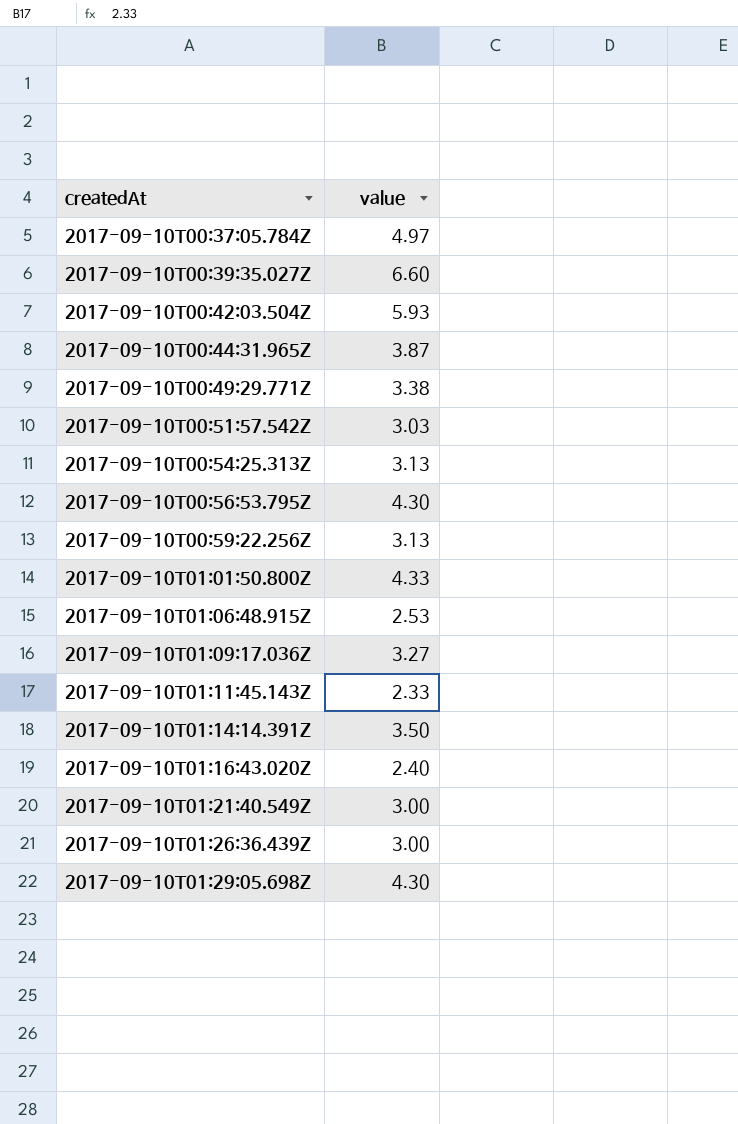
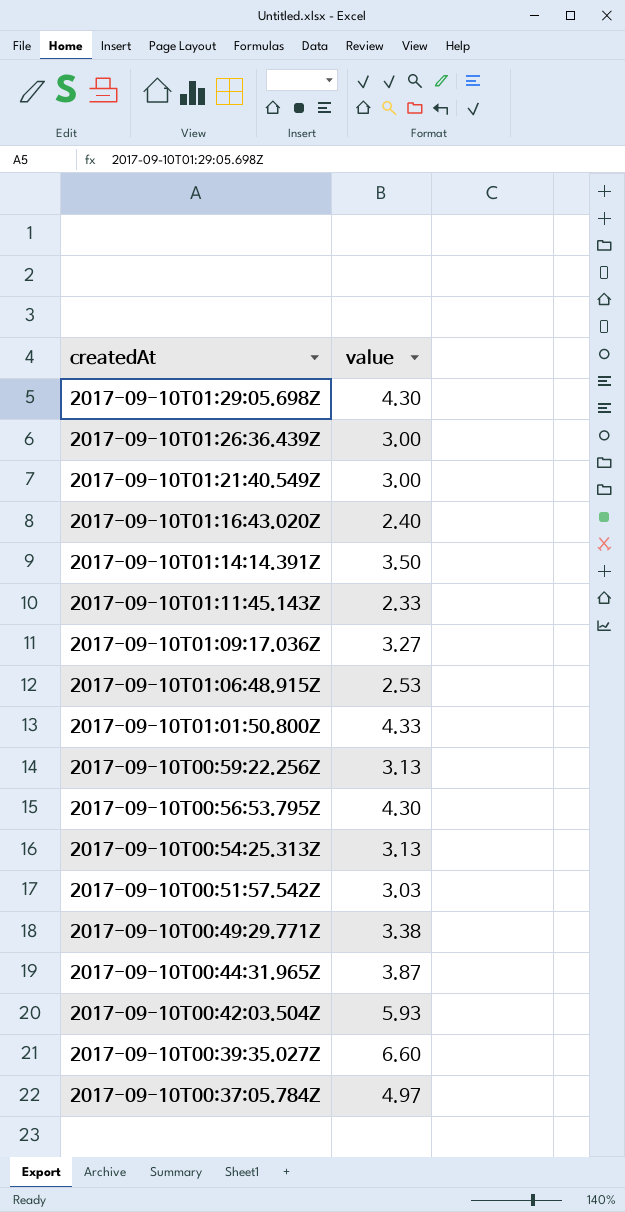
row order: createdAt ascending -> createdAt descending

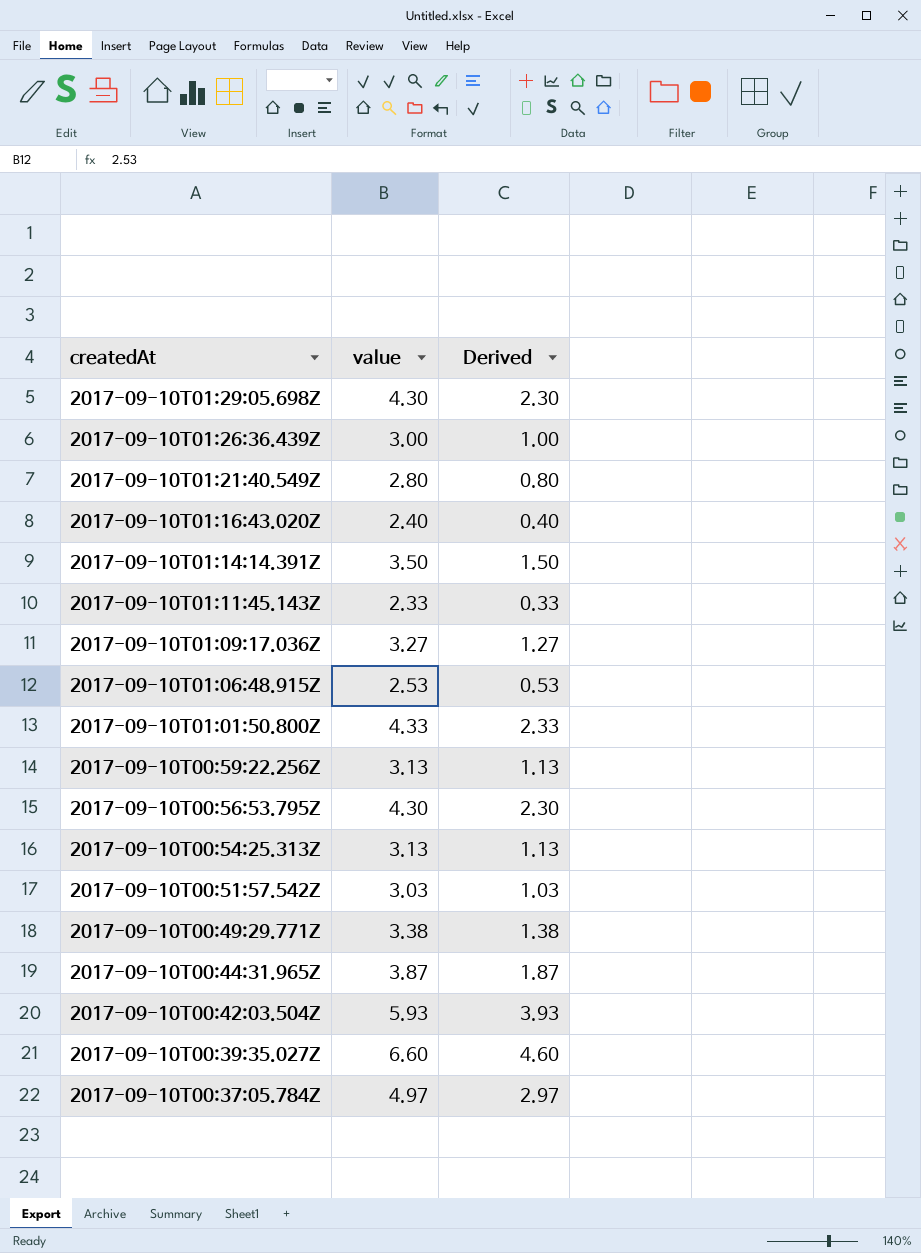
column Derived | formula: none -> [value] - 2
2017-09-10T01:21:40.549Z | value: 3.00 -> 2.80

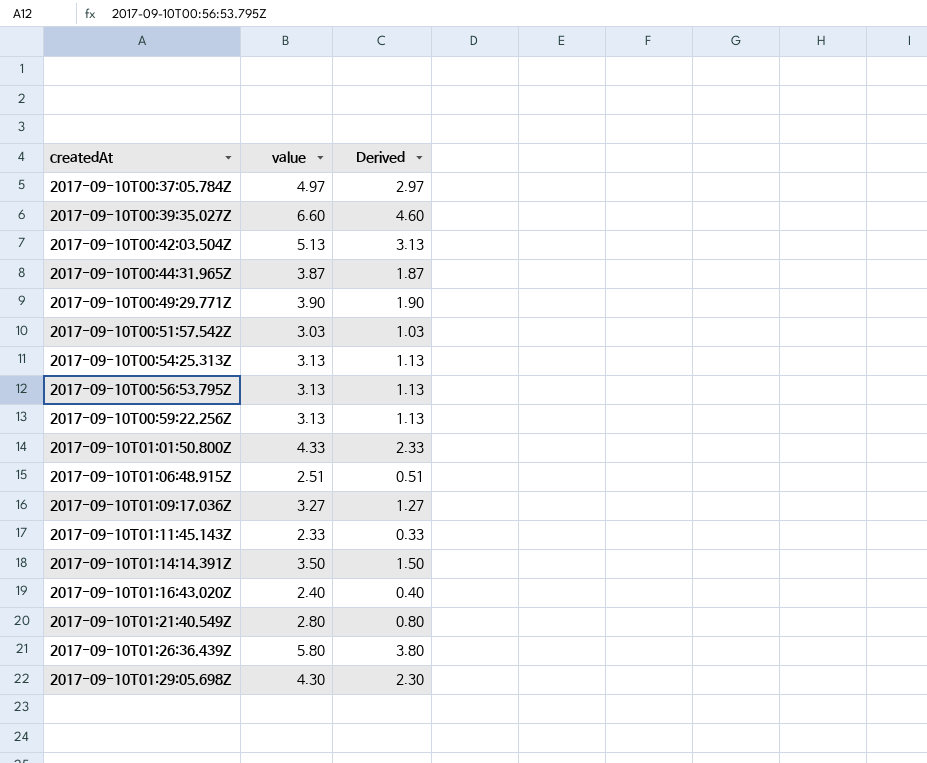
row order: createdAt descending -> createdAt ascending
2017-09-10T00:42:03.504Z | value: 5.93 -> 5.13
2017-09-10T00:42:03.504Z | Derived: 3.93 -> 3.13
2017-09-10T00:49:29.771Z | value: 3.38 -> 3.90
2017-09-10T00:49:29.771Z | Derived: 1.38 -> 1.90
2017-09-10T00:56:53.795Z | value: 4.30 -> 3.13
2017-09-10T00:56:53.795Z | Derived: 2.30 -> 1.13
2017-09-10T01:06:48.915Z | value: 2.53 -> 2.51
2017-09-10T01:06:48.915Z | Derived: 0.53 -> 0.51
2017-09-10T01:26:36.439Z | value: 3.00 -> 5.80
2017-09-10T01:26:36.439Z | Derived: 1.00 -> 3.80

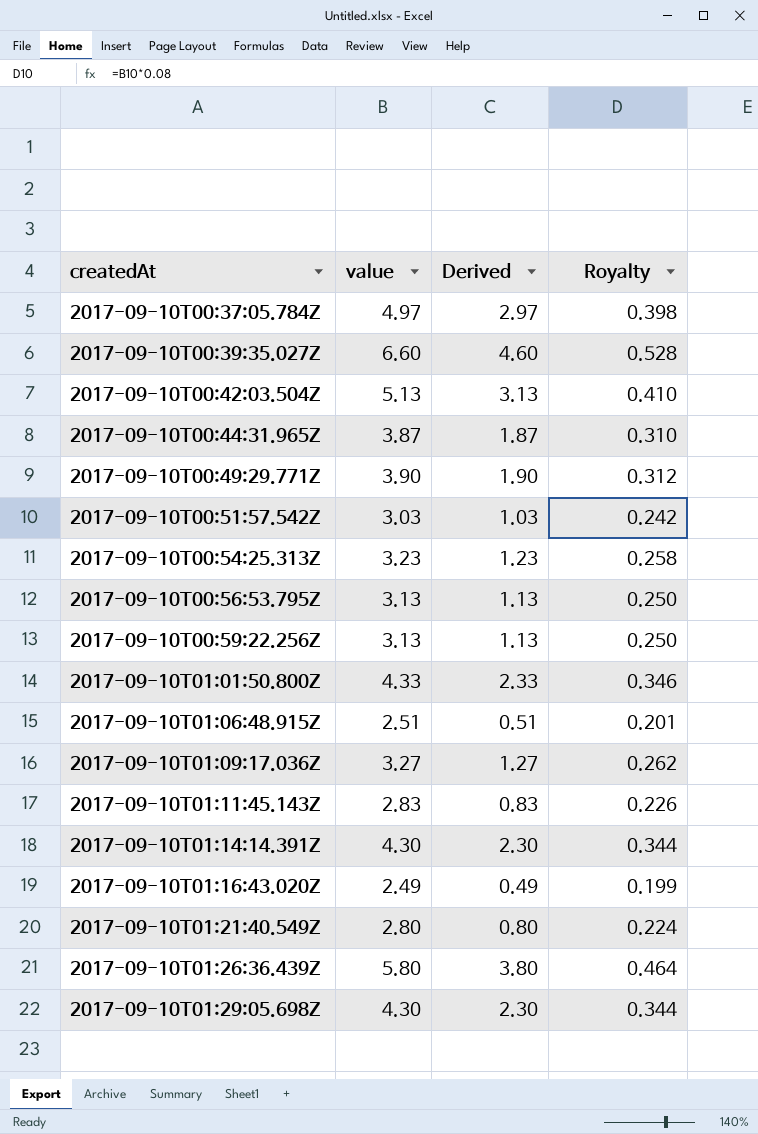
column Royalty | formula: none -> [value] * 0.08
2017-09-10T00:54:25.313Z | value: 3.13 -> 3.23
2017-09-10T00:54:25.313Z | Derived: 1.13 -> 1.23
2017-09-10T01:11:45.143Z | value: 2.33 -> 2.83
2017-09-10T01:11:45.143Z | Derived: 0.33 -> 0.83
2017-09-10T01:14:14.391Z | value: 3.50 -> 4.30
2017-09-10T01:14:14.391Z | Derived: 1.50 -> 2.30
2017-09-10T01:16:43.020Z | value: 2.40 -> 2.49
2017-09-10T01:16:43.020Z | Derived: 0.40 -> 0.49

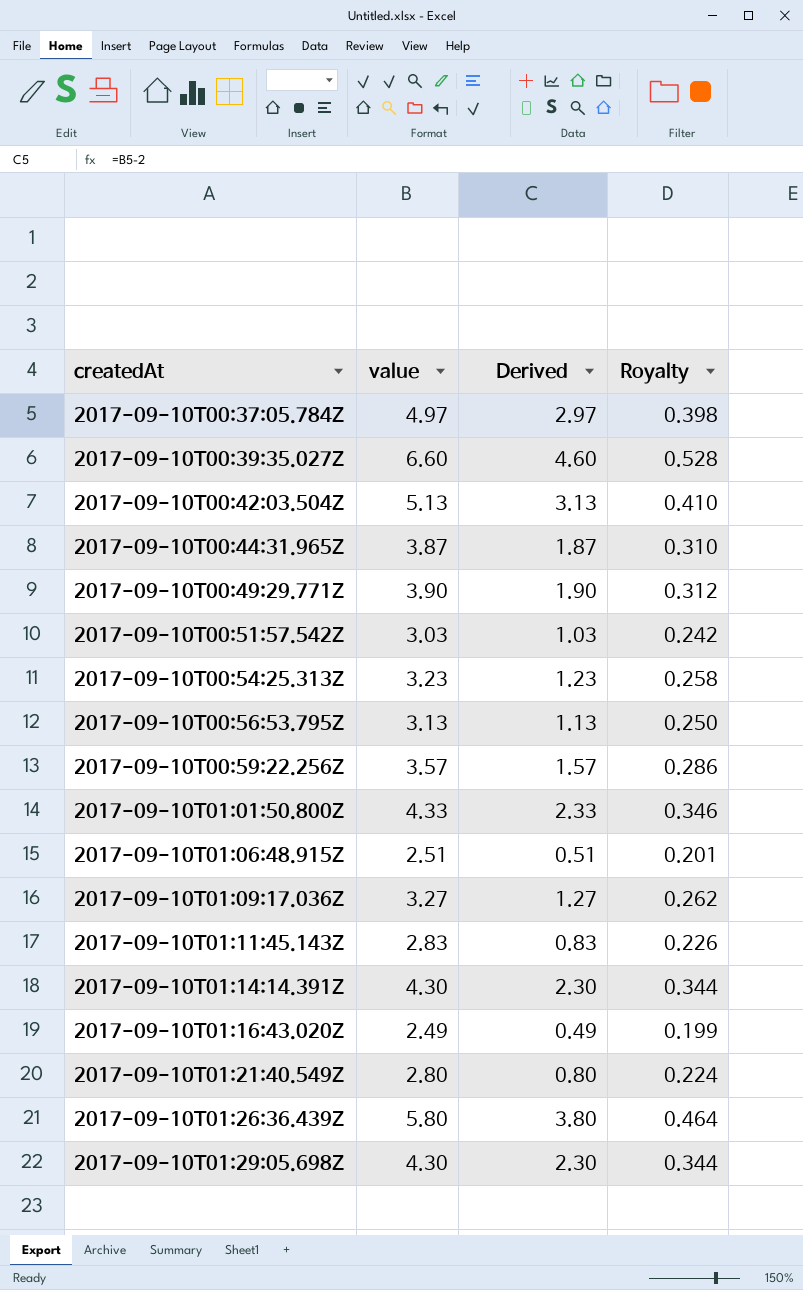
2017-09-10T00:59:22.256Z | value: 3.13 -> 3.57
2017-09-10T00:59:22.256Z | Derived: 1.13 -> 1.57
2017-09-10T00:59:22.256Z | Royalty: 0.250 -> 0.286

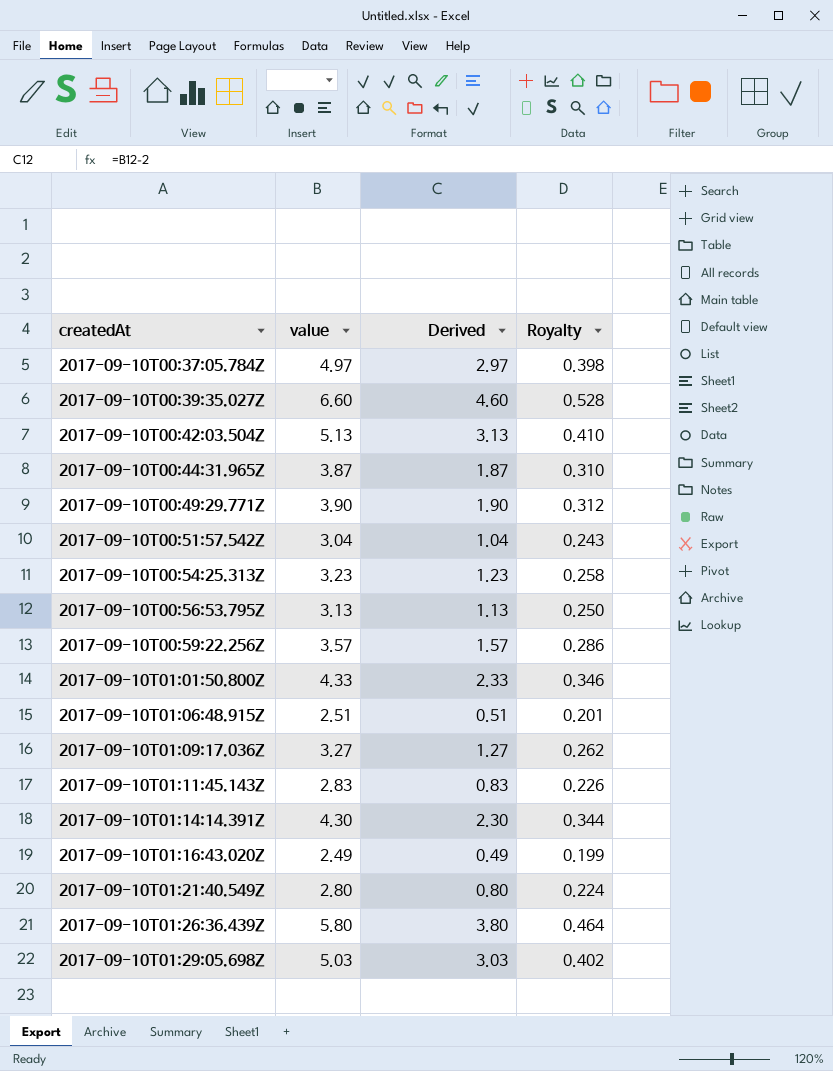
2017-09-10T00:51:57.542Z | value: 3.03 -> 3.04
2017-09-10T00:51:57.542Z | Derived: 1.03 -> 1.04
2017-09-10T00:51:57.542Z | Royalty: 0.242 -> 0.243
2017-09-10T01:29:05.698Z | value: 4.30 -> 5.03
2017-09-10T01:29:05.698Z | Derived: 2.30 -> 3.03
2017-09-10T01:29:05.698Z | Royalty: 0.344 -> 0.402

